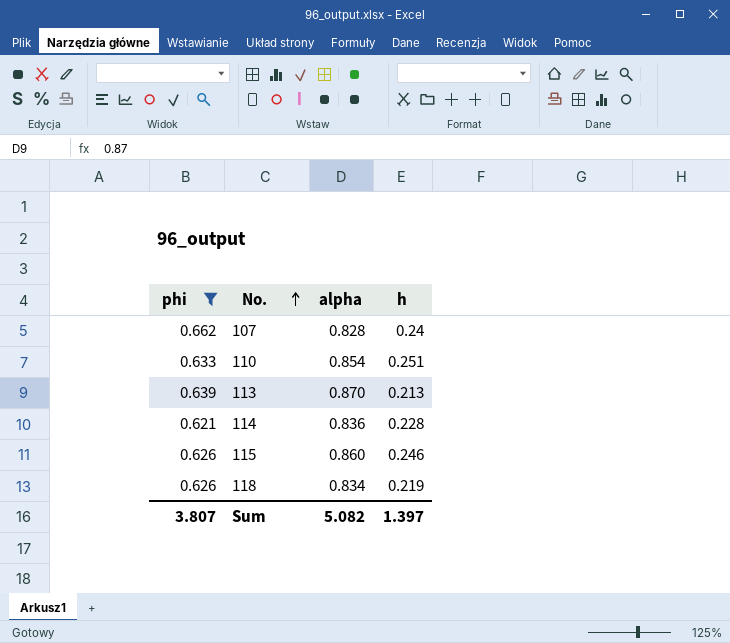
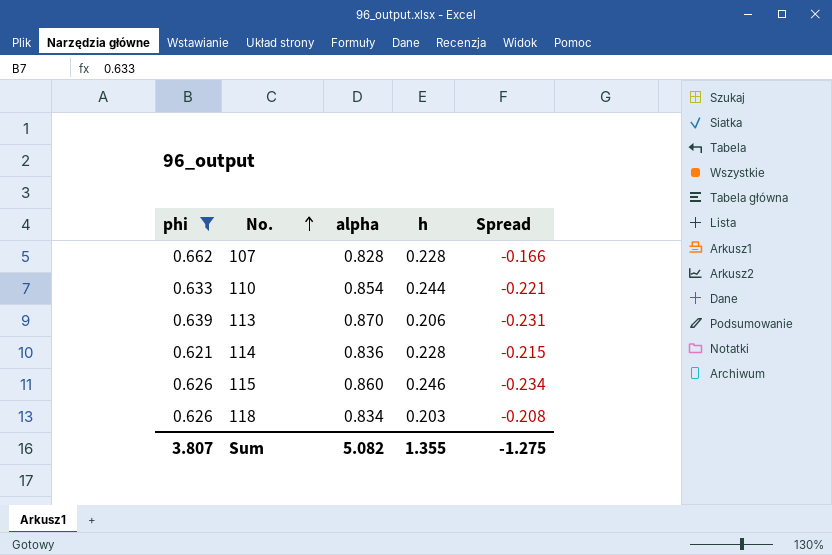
column Spread | formula: none -> [phi] - [alpha]
107 | h: 0.24 -> 0.228
110 | h: 0.251 -> 0.244
113 | h: 0.213 -> 0.206
118 | h: 0.219 -> 0.203
Sum | h: 1.397 -> 1.355

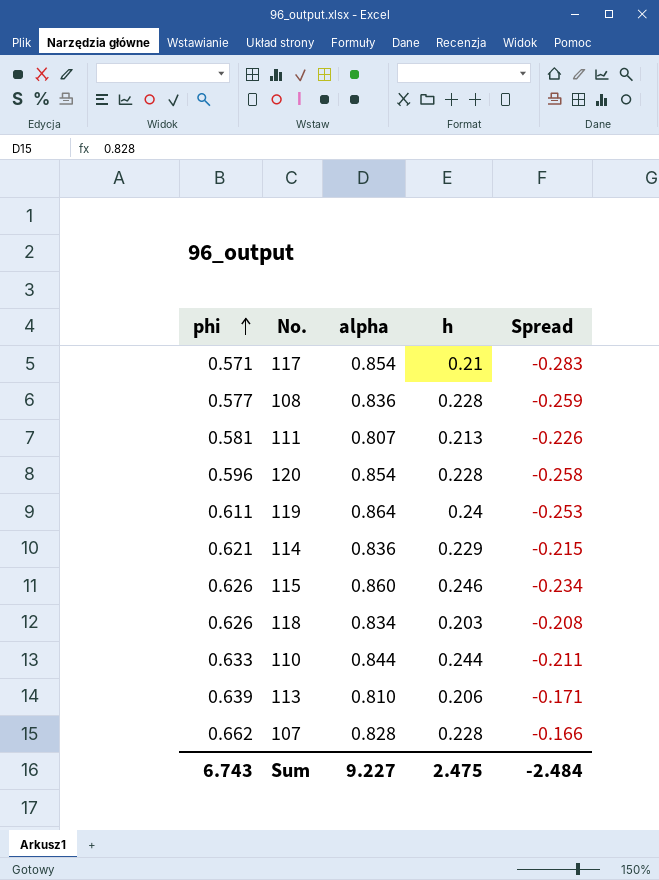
filter: phi >= 0.621 -> none
row order: No. ascending -> phi ascending
114 | h: 0.228 -> 0.229
110 | alpha: 0.854 -> 0.844
110 | Spread: -0.221 -> -0.211
113 | alpha: 0.870 -> 0.810
113 | Spread: -0.231 -> -0.171
Sum | phi: 3.807 -> 6.743
Sum | alpha: 5.082 -> 9.227
Sum | h: 1.355 -> 2.475
Sum | Spread: -1.275 -> -2.484

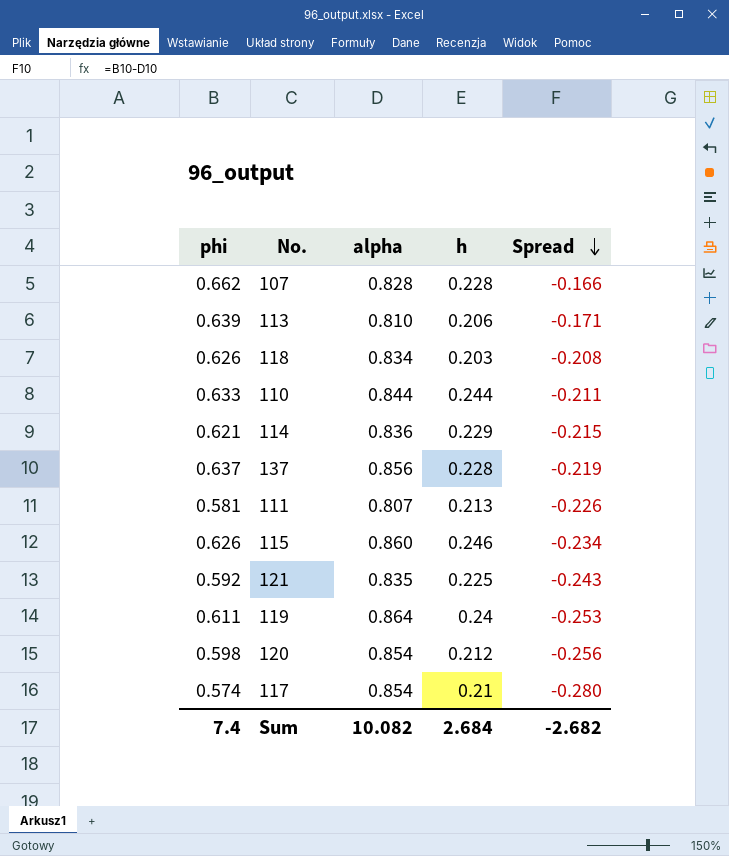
row order: phi ascending -> Spread descending
row 108: 0.577 | 0.836 | 0.228 | -0.259 -> none
row 137: none -> 0.637 | 0.856 | 0.228 | -0.219
row 121: none -> 0.592 | 0.835 | 0.225 | -0.243
120 | phi: 0.596 -> 0.598
120 | h: 0.228 -> 0.212
120 | Spread: -0.258 -> -0.256
117 | phi: 0.571 -> 0.574
117 | Spread: -0.283 -> -0.280
Sum | phi: 6.743 -> 7.4
Sum | alpha: 9.227 -> 10.082
Sum | h: 2.475 -> 2.684
Sum | Spread: -2.484 -> -2.682

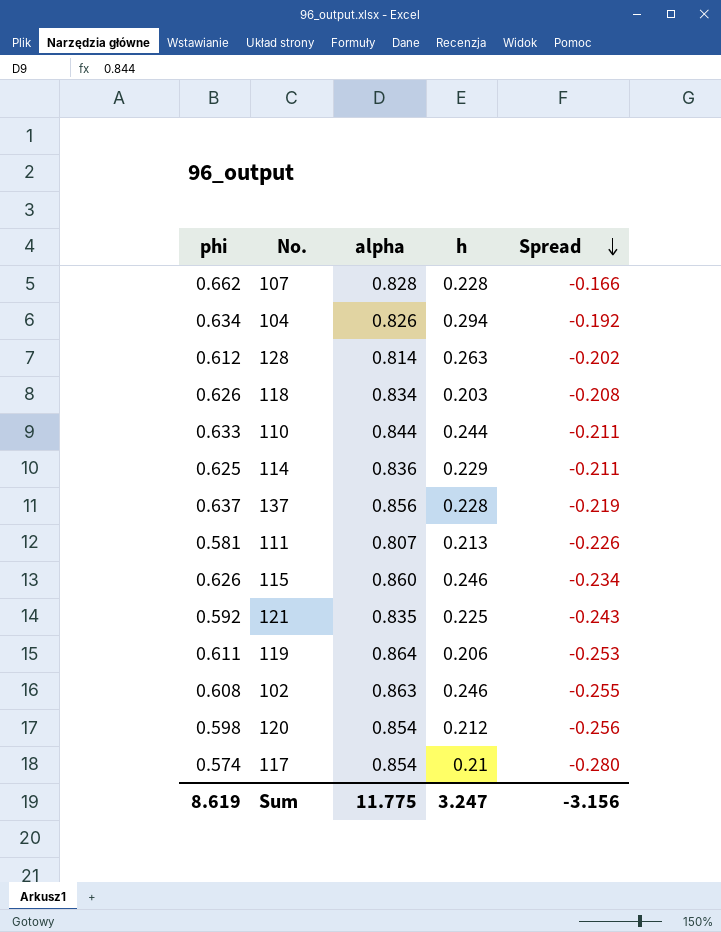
row 113: 0.639 | 0.810 | 0.206 | -0.171 -> none
row 104: none -> 0.634 | 0.826 | 0.294 | -0.192
row 128: none -> 0.612 | 0.814 | 0.263 | -0.202
114 | phi: 0.621 -> 0.625
114 | Spread: -0.215 -> -0.211
119 | h: 0.24 -> 0.206
row 102: none -> 0.608 | 0.863 | 0.246 | -0.255
Sum | phi: 7.4 -> 8.619
Sum | alpha: 10.082 -> 11.775
Sum | h: 2.684 -> 3.247
Sum | Spread: -2.682 -> -3.156

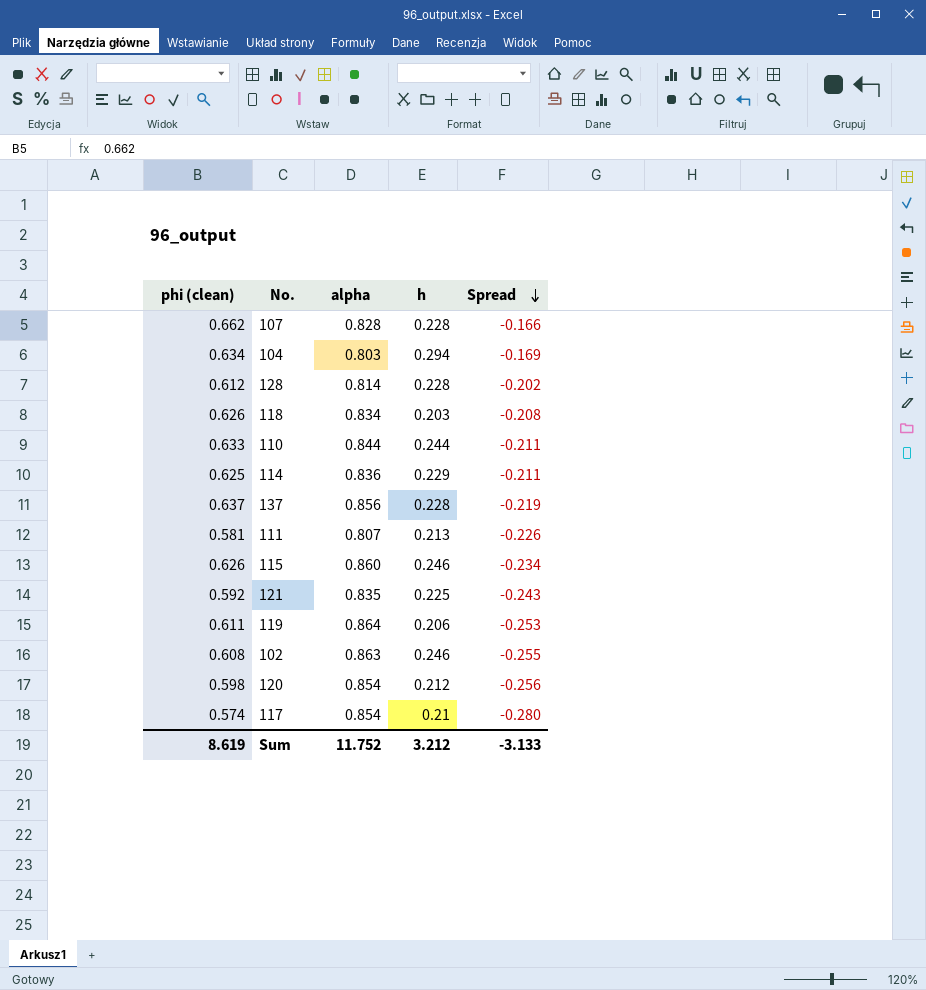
column name: phi -> phi (clean)
104 | alpha: 0.826 -> 0.803
104 | Spread: -0.192 -> -0.169
128 | h: 0.263 -> 0.228
Sum | alpha: 11.775 -> 11.752
Sum | h: 3.247 -> 3.212
Sum | Spread: -3.156 -> -3.133

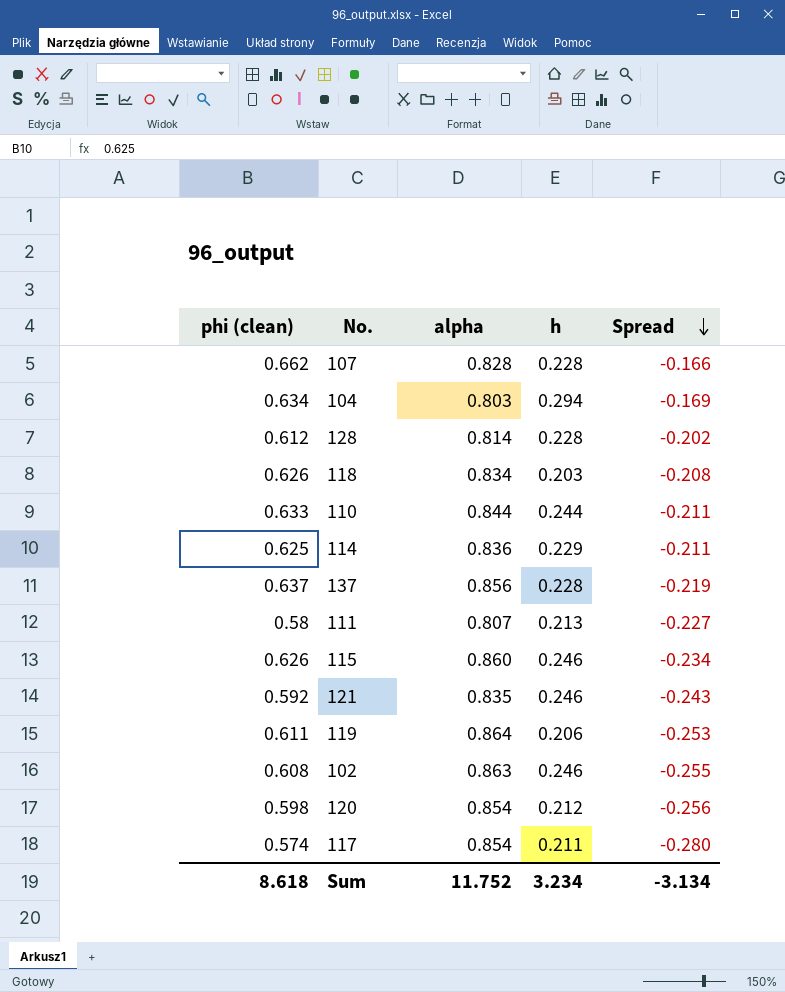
111 | phi (clean): 0.581 -> 0.58
111 | Spread: -0.226 -> -0.227
121 | h: 0.225 -> 0.246
117 | h: 0.21 -> 0.211
Sum | phi (clean): 8.619 -> 8.618
Sum | h: 3.212 -> 3.234
Sum | Spread: -3.133 -> -3.134

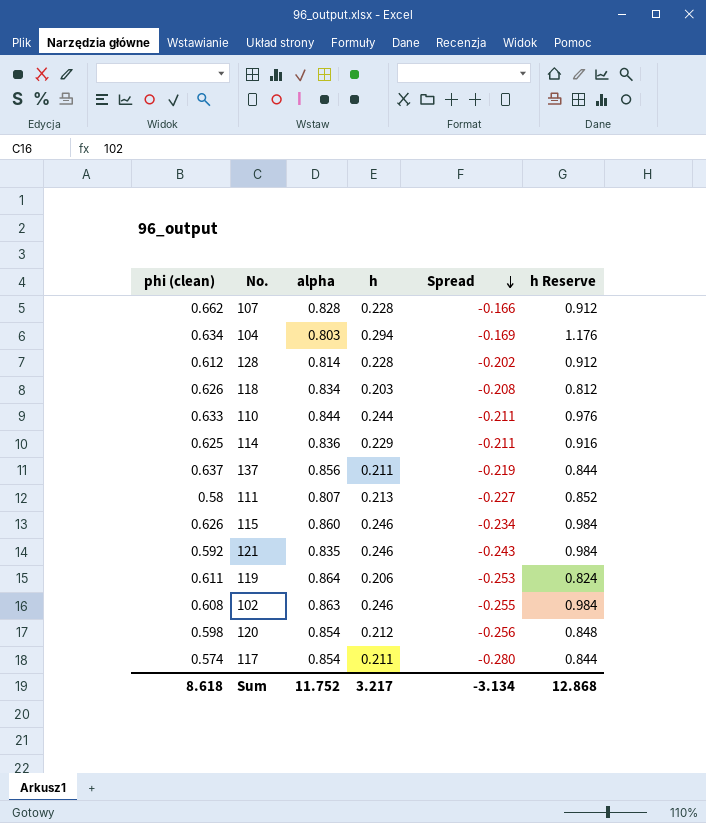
column h Reserve | formula: none -> [h] * 4
137 | h: 0.228 -> 0.211
Sum | h: 3.234 -> 3.217

